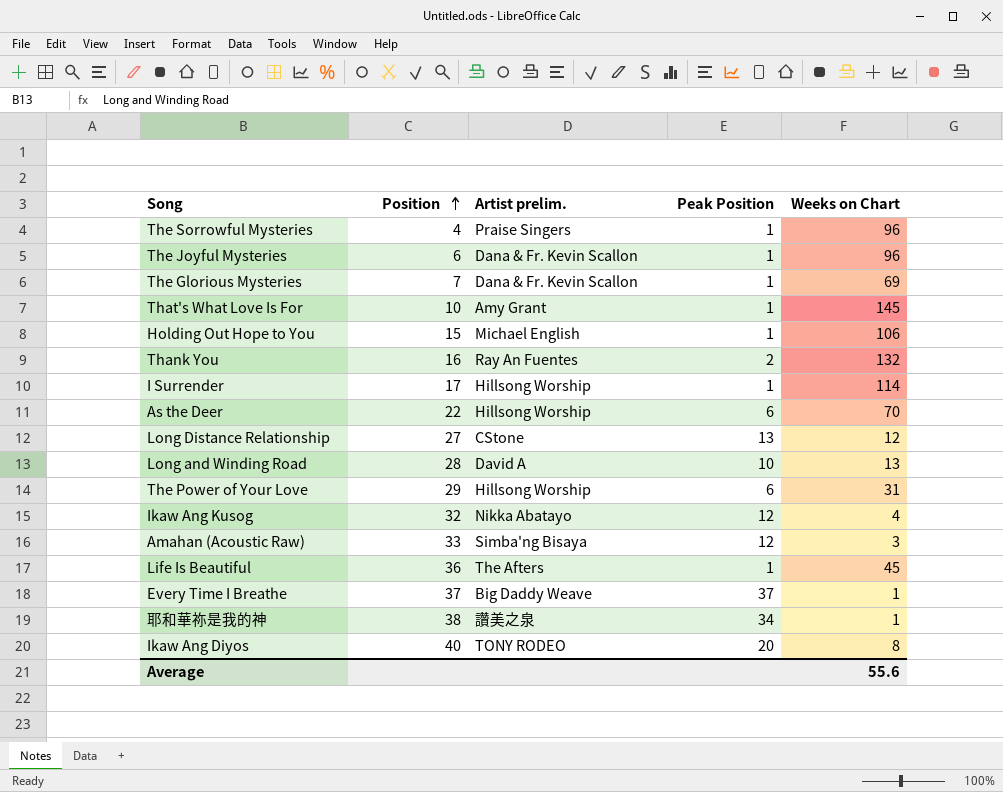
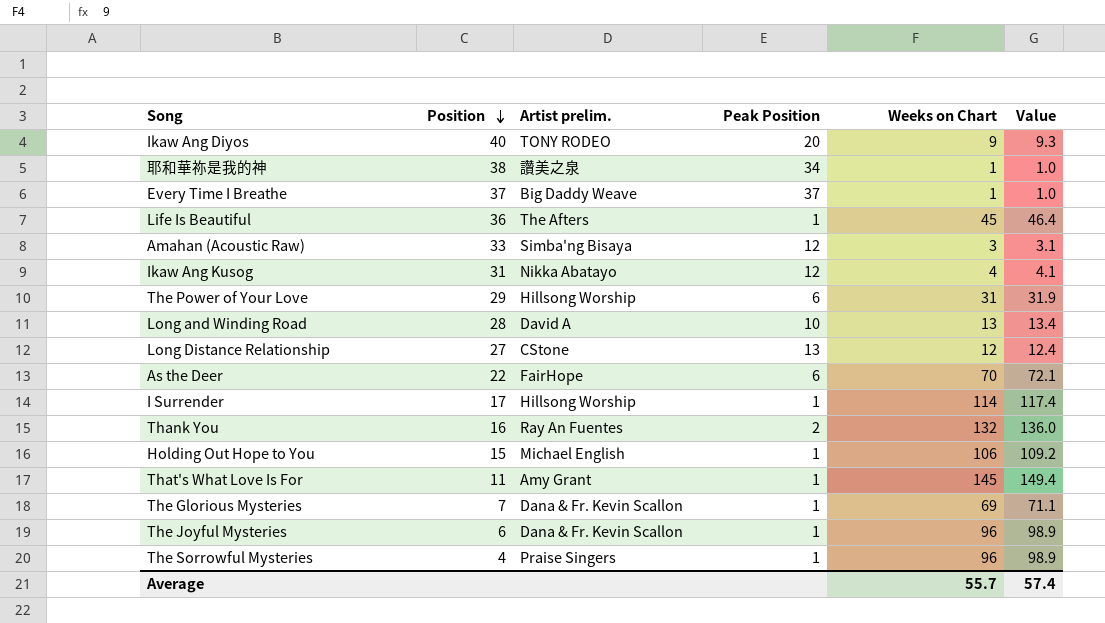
row order: Position ascending -> Position descending
column Value | formula: none -> [Weeks on Chart] * 1.03
Ikaw Ang Diyos | Weeks on Chart: 8 -> 9
Ikaw Ang Kusog | Position: 32 -> 31
As the Deer | Artist prelim.: Hillsong Worship -> FairHope
That's What Love Is For | Position: 10 -> 11
Average | Weeks on Chart: 55.6 -> 55.7

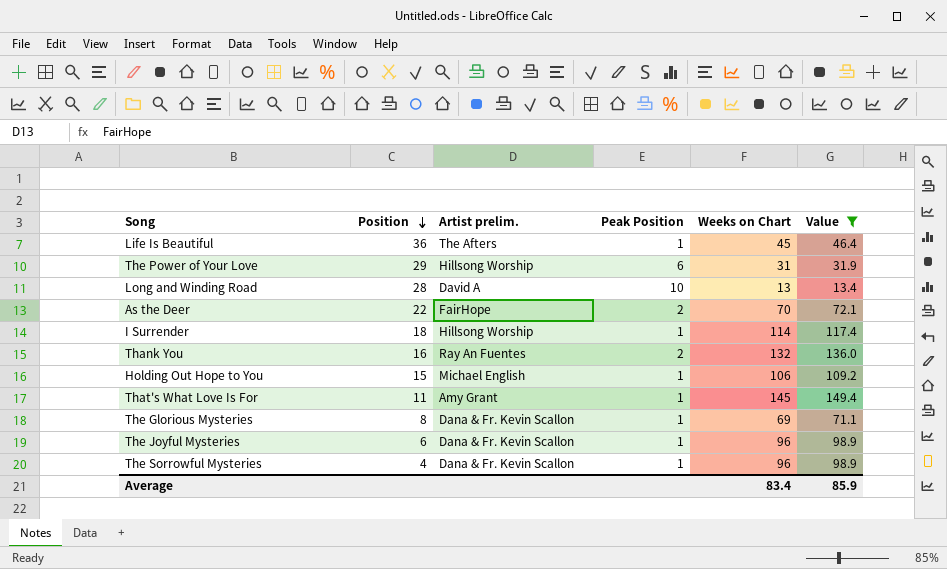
filter: none -> Value >= 13.4
As the Deer | Peak Position: 6 -> 2
I Surrender | Position: 17 -> 18
The Glorious Mysteries | Position: 7 -> 8
The Sorrowful Mysteries | Artist prelim.: Praise Singers -> Dana & Fr. Kevin Scallon
Average | Weeks on Chart: 55.7 -> 83.4
Average | Value: 57.4 -> 85.9

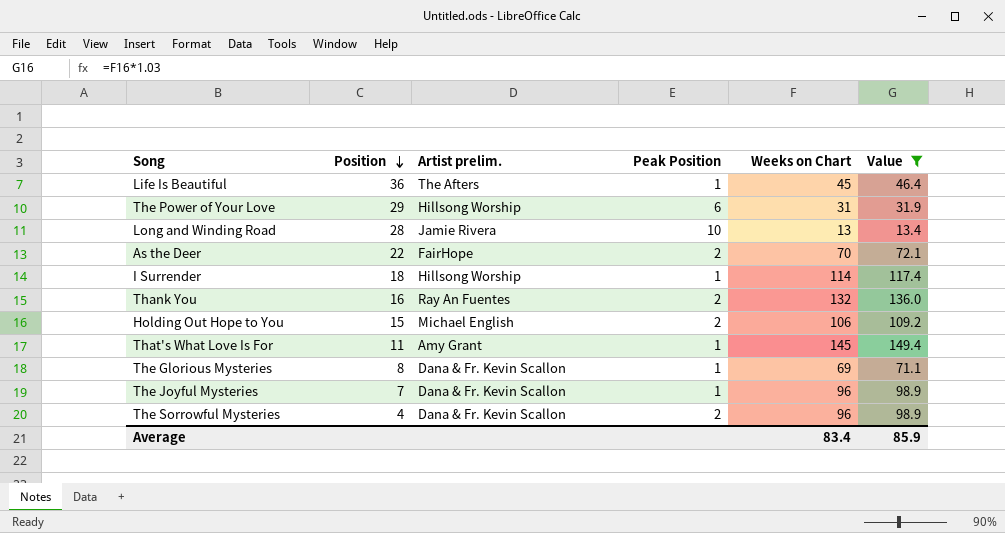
Long and Winding Road | Artist prelim.: David A -> Jamie Rivera
Holding Out Hope to You | Peak Position: 1 -> 2
The Joyful Mysteries | Position: 6 -> 7
The Sorrowful Mysteries | Peak Position: 1 -> 2

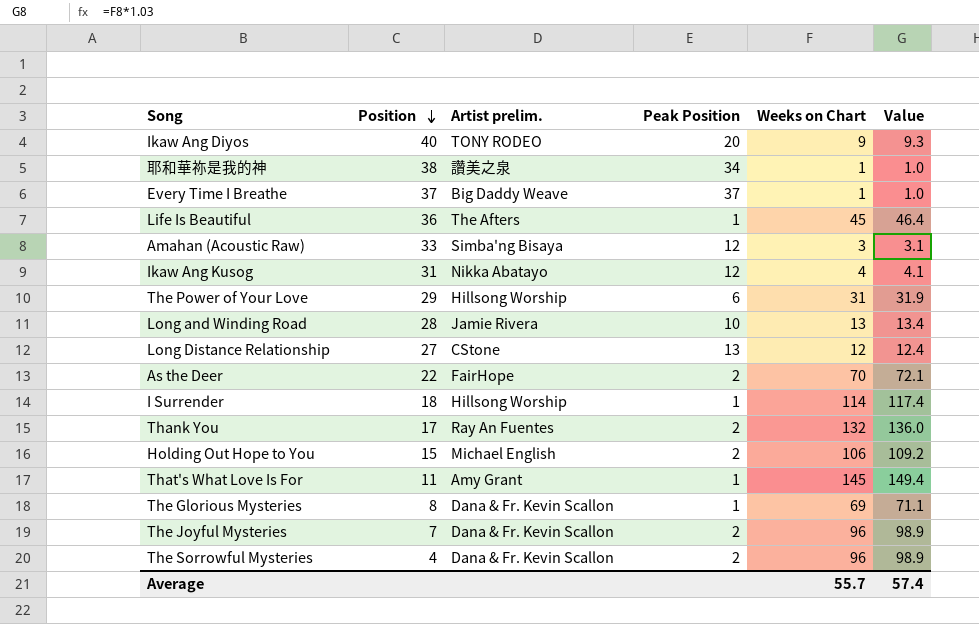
filter: Value >= 13.4 -> none
Thank You | Position: 16 -> 17
The Joyful Mysteries | Peak Position: 1 -> 2
Average | Weeks on Chart: 83.4 -> 55.7
Average | Value: 85.9 -> 57.4

